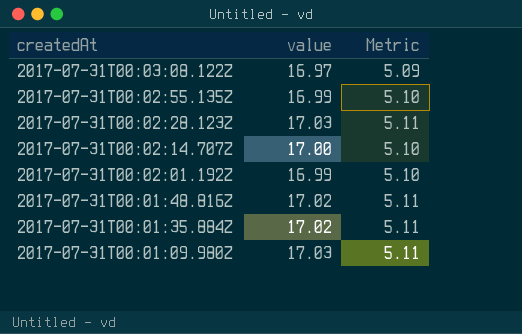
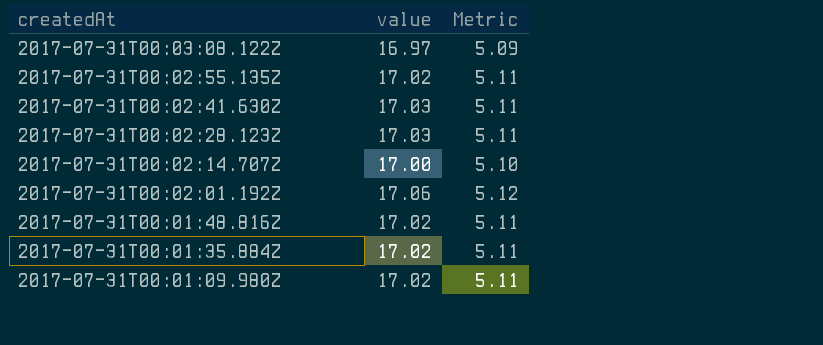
2017-07-31T00:02:55.135Z | value: 16.99 -> 17.02
2017-07-31T00:02:55.135Z | Metric: 5.10 -> 5.11
row 2017-07-31T00:02:41.630Z: none -> 17.03 | 5.11
2017-07-31T00:02:01.192Z | value: 16.99 -> 17.06
2017-07-31T00:02:01.192Z | Metric: 5.10 -> 5.12
2017-07-31T00:01:09.980Z | value: 17.03 -> 17.02

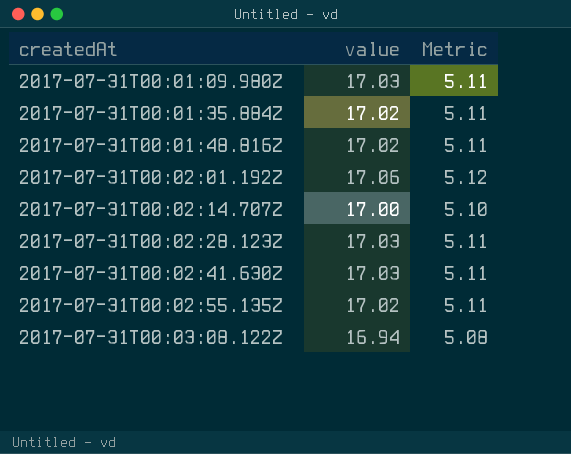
row order: createdAt descending -> createdAt ascending
2017-07-31T00:01:09.980Z | value: 17.02 -> 17.03
2017-07-31T00:03:08.122Z | value: 16.97 -> 16.94
2017-07-31T00:03:08.122Z | Metric: 5.09 -> 5.08

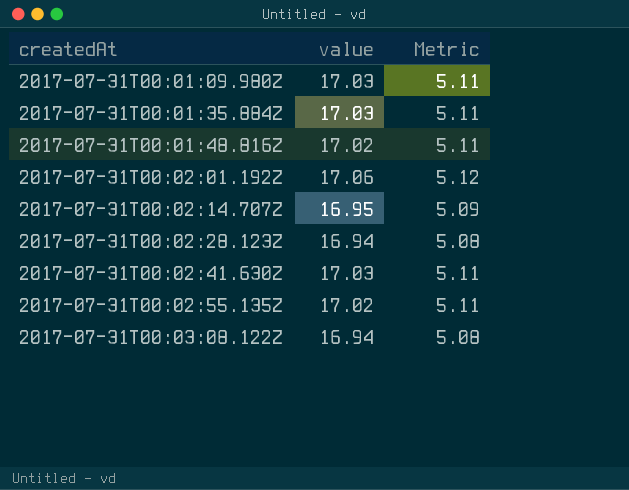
2017-07-31T00:01:35.884Z | value: 17.02 -> 17.03
2017-07-31T00:02:14.707Z | value: 17.00 -> 16.95
2017-07-31T00:02:14.707Z | Metric: 5.10 -> 5.09
2017-07-31T00:02:28.123Z | value: 17.03 -> 16.94
2017-07-31T00:02:28.123Z | Metric: 5.11 -> 5.08

